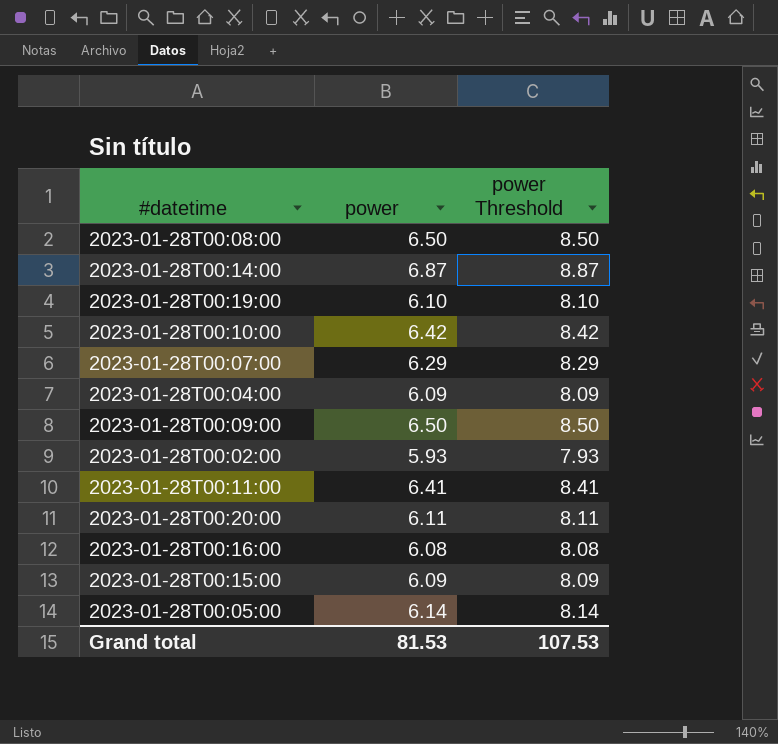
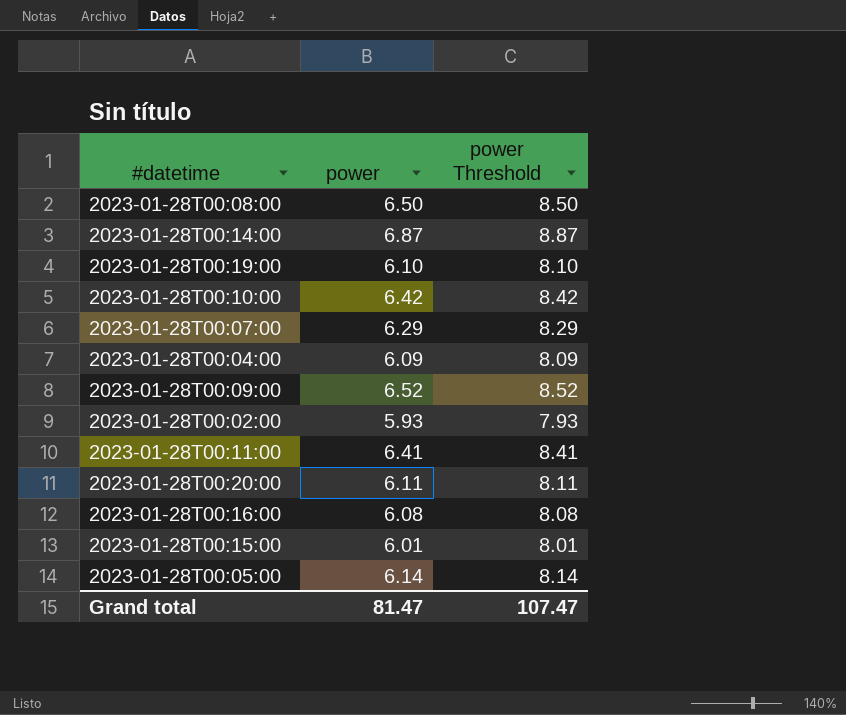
2023-01-28T00:09:00 | power: 6.50 -> 6.52
2023-01-28T00:09:00 | power Threshold: 8.50 -> 8.52
2023-01-28T00:15:00 | power: 6.09 -> 6.01
2023-01-28T00:15:00 | power Threshold: 8.09 -> 8.01
Grand total | power: 81.53 -> 81.47
Grand total | power Threshold: 107.53 -> 107.47

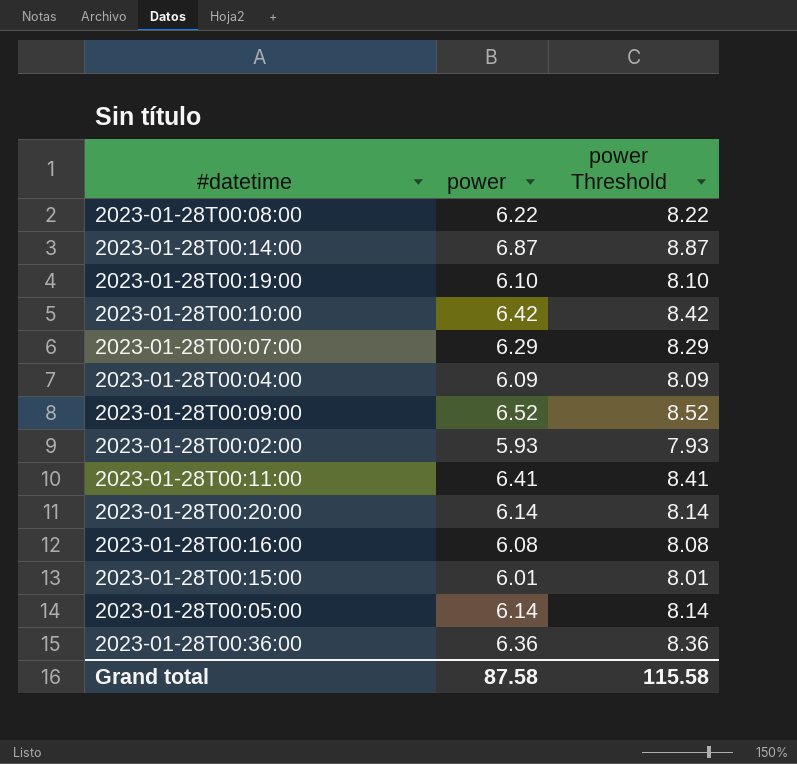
2023-01-28T00:08:00 | power: 6.50 -> 6.22
2023-01-28T00:08:00 | power Threshold: 8.50 -> 8.22
2023-01-28T00:20:00 | power: 6.11 -> 6.14
2023-01-28T00:20:00 | power Threshold: 8.11 -> 8.14
row 2023-01-28T00:36:00: none -> 6.36 | 8.36
Grand total | power: 81.47 -> 87.58
Grand total | power Threshold: 107.47 -> 115.58

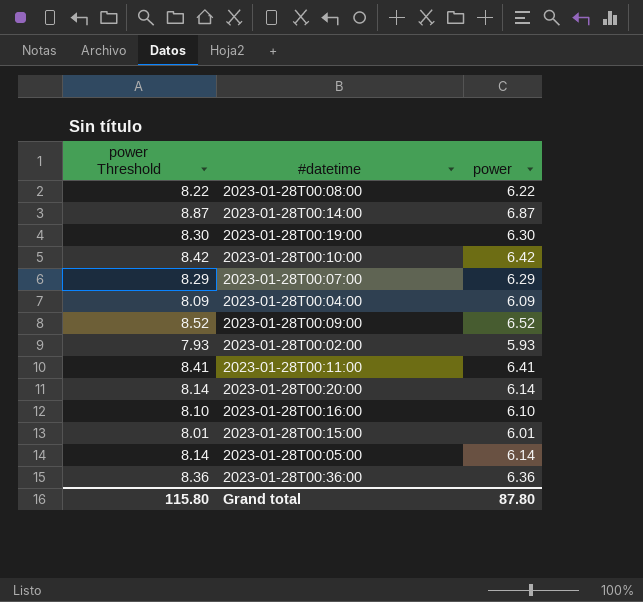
column power Threshold | position: 3 -> 1
2023-01-28T00:19:00 | power Threshold: 8.10 -> 8.30
2023-01-28T00:19:00 | power: 6.10 -> 6.30
2023-01-28T00:16:00 | power Threshold: 8.08 -> 8.10
2023-01-28T00:16:00 | power: 6.08 -> 6.10
Grand total | power Threshold: 115.58 -> 115.80
Grand total | power: 87.58 -> 87.80

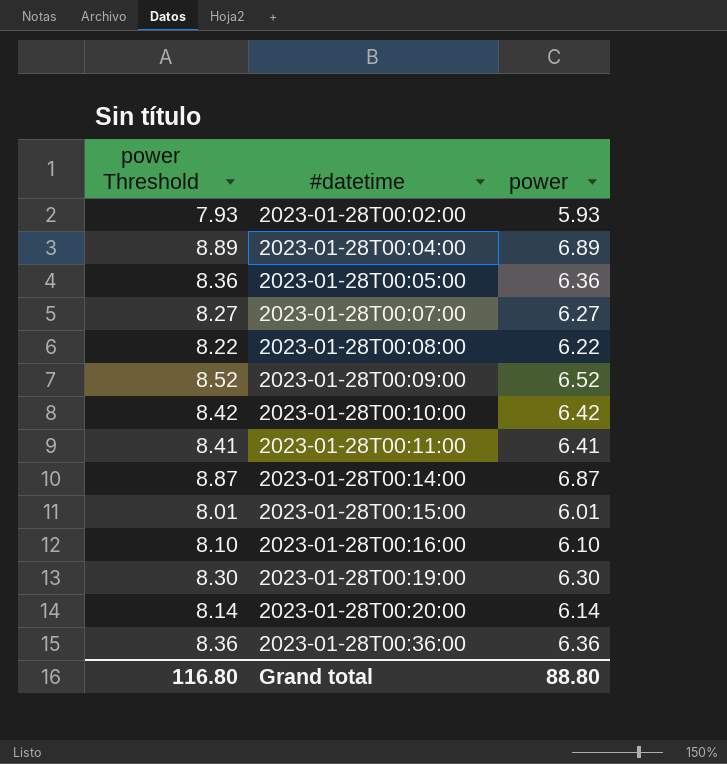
row order: none -> #datetime ascending
2023-01-28T00:04:00 | power Threshold: 8.09 -> 8.89
2023-01-28T00:04:00 | power: 6.09 -> 6.89
2023-01-28T00:05:00 | power Threshold: 8.14 -> 8.36
2023-01-28T00:05:00 | power: 6.14 -> 6.36
2023-01-28T00:07:00 | power Threshold: 8.29 -> 8.27
2023-01-28T00:07:00 | power: 6.29 -> 6.27
Grand total | power Threshold: 115.80 -> 116.80
Grand total | power: 87.80 -> 88.80

